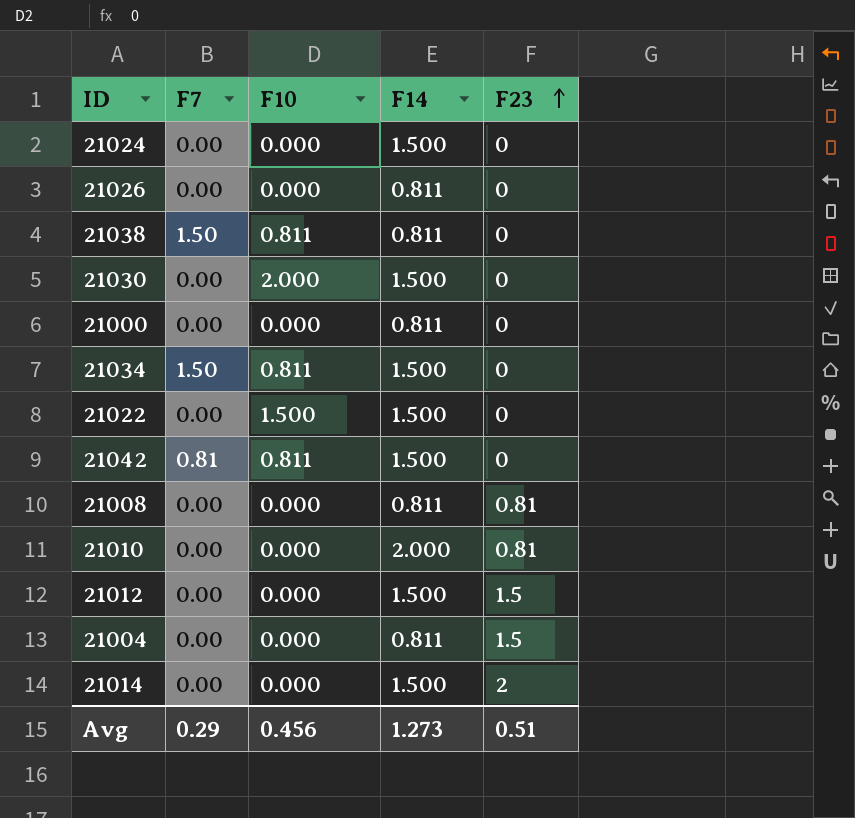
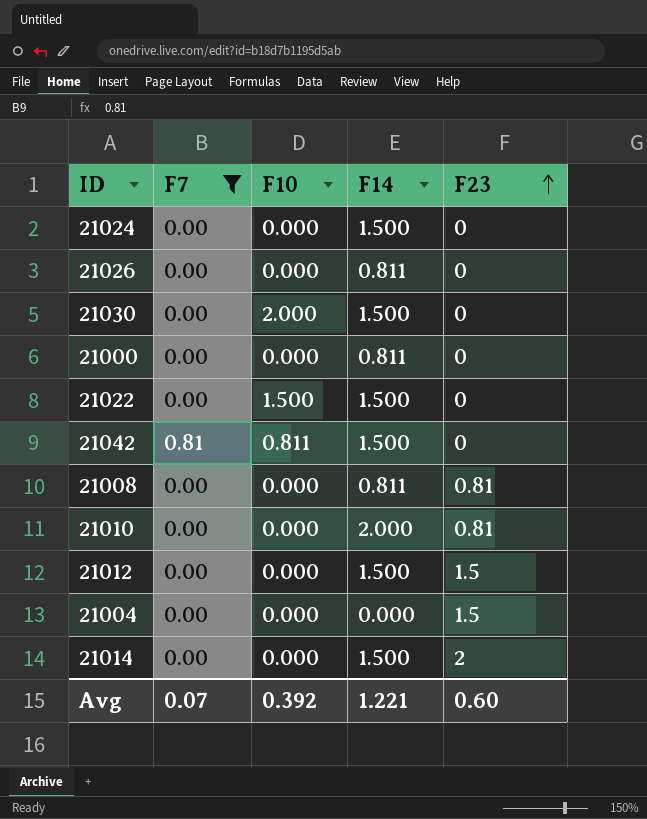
filter: none -> F7 != 1.50
21004 | F14: 0.811 -> 0.000
Avg | F7: 0.29 -> 0.07
Avg | F10: 0.456 -> 0.392
Avg | F14: 1.273 -> 1.221
Avg | F23: 0.51 -> 0.60

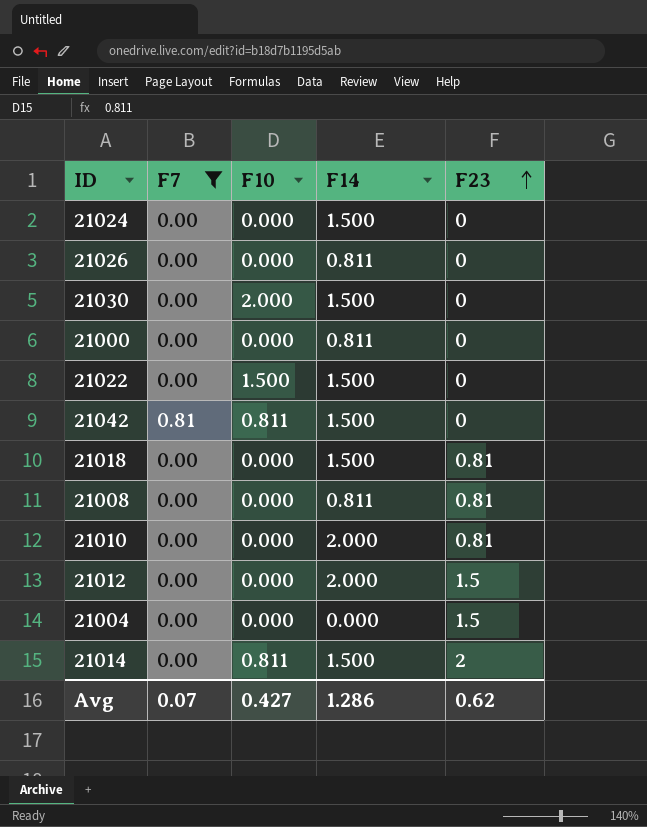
row 21018: none -> 0.00 | 0.000 | 1.500 | 0.81
21012 | F14: 1.500 -> 2.000
21014 | F10: 0.000 -> 0.811
Avg | F10: 0.392 -> 0.427
Avg | F14: 1.221 -> 1.286
Avg | F23: 0.60 -> 0.62

